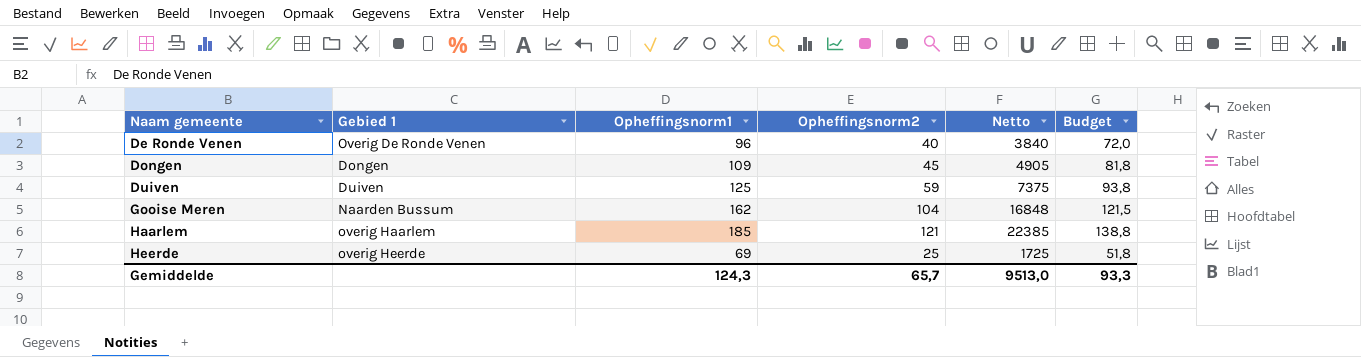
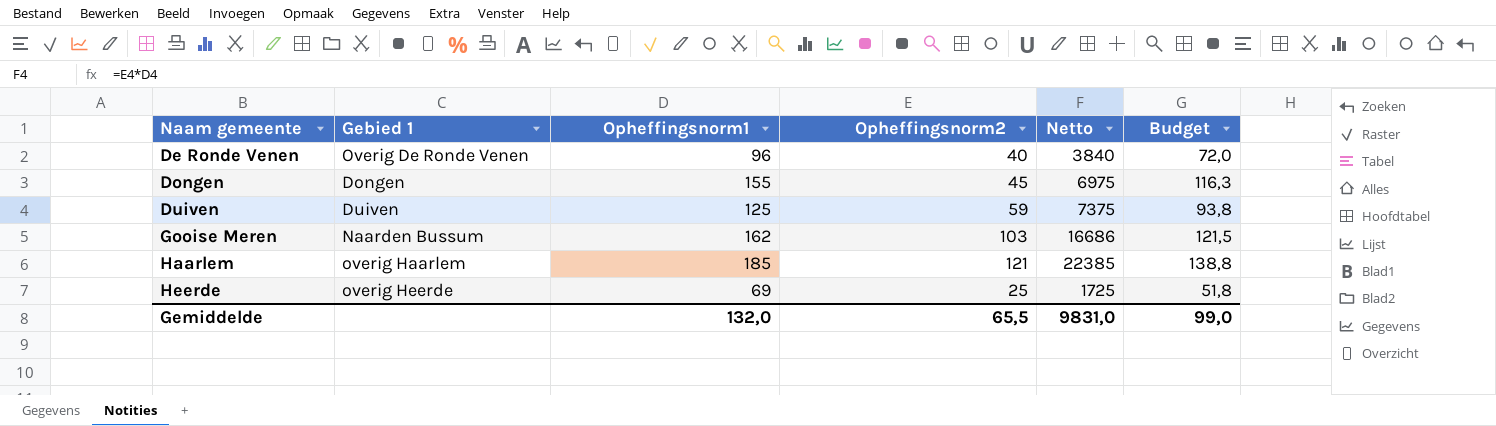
Dongen | Opheffingsnorm1: 109 -> 155
Dongen | Netto: 4905 -> 6975
Dongen | Budget: 81,8 -> 116,3
Gooise Meren | Opheffingsnorm2: 104 -> 103
Gooise Meren | Netto: 16848 -> 16686
Gemiddelde | Opheffingsnorm1: 124,3 -> 132,0
Gemiddelde | Opheffingsnorm2: 65,7 -> 65,5
Gemiddelde | Netto: 9513,0 -> 9831,0
Gemiddelde | Budget: 93,3 -> 99,0

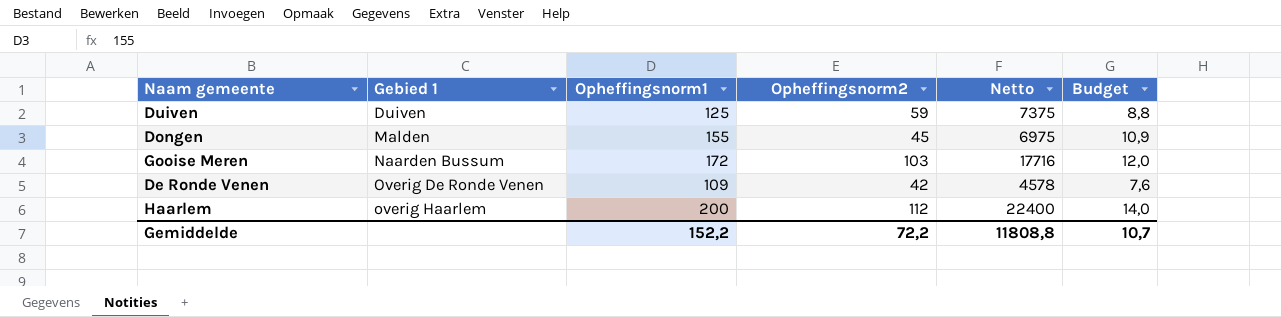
row order: Naam gemeente ascending -> Gebied 1 ascending
column Budget | formula: [Opheffingsnorm1] * 0,75 -> [Opheffingsnorm1] * 0,07
row Heerde: overig Heerde | 69 | 25 | 1725 | 51,8 -> none
Dongen | Gebied 1: Dongen -> Malden
Gooise Meren | Opheffingsnorm1: 162 -> 172
Gooise Meren | Netto: 16686 -> 17716
De Ronde Venen | Opheffingsnorm1: 96 -> 109
De Ronde Venen | Opheffingsnorm2: 40 -> 42
De Ronde Venen | Netto: 3840 -> 4578
Haarlem | Opheffingsnorm1: 185 -> 200
Haarlem | Opheffingsnorm2: 121 -> 112
Haarlem | Netto: 22385 -> 22400
Gemiddelde | Opheffingsnorm1: 132,0 -> 152,2
Gemiddelde | Opheffingsnorm2: 65,5 -> 72,2
Gemiddelde | Netto: 9831,0 -> 11808,8
Gemiddelde | Budget: 99,0 -> 10,7

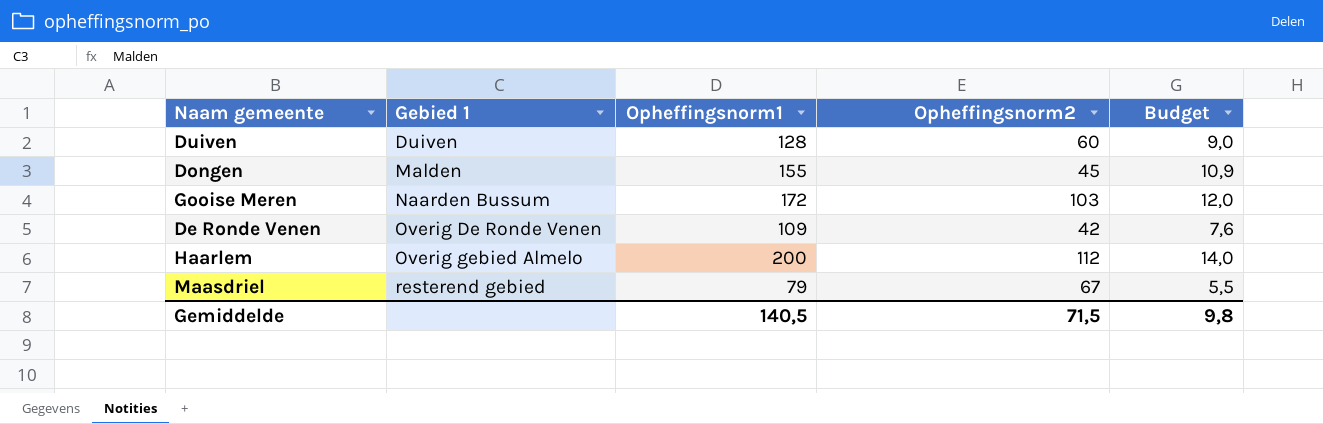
column Netto | formula: [Opheffingsnorm1] * [Opheffingsnorm2] -> none
Duiven | Opheffingsnorm1: 125 -> 128
Duiven | Opheffingsnorm2: 59 -> 60
Duiven | Budget: 8,8 -> 9,0
Haarlem | Gebied 1: overig Haarlem -> Overig gebied Almelo
row Maasdriel: none -> resterend gebied | 79 | 67 | 5,5
Gemiddelde | Opheffingsnorm1: 152,2 -> 140,5
Gemiddelde | Opheffingsnorm2: 72,2 -> 71,5
Gemiddelde | Budget: 10,7 -> 9,8

